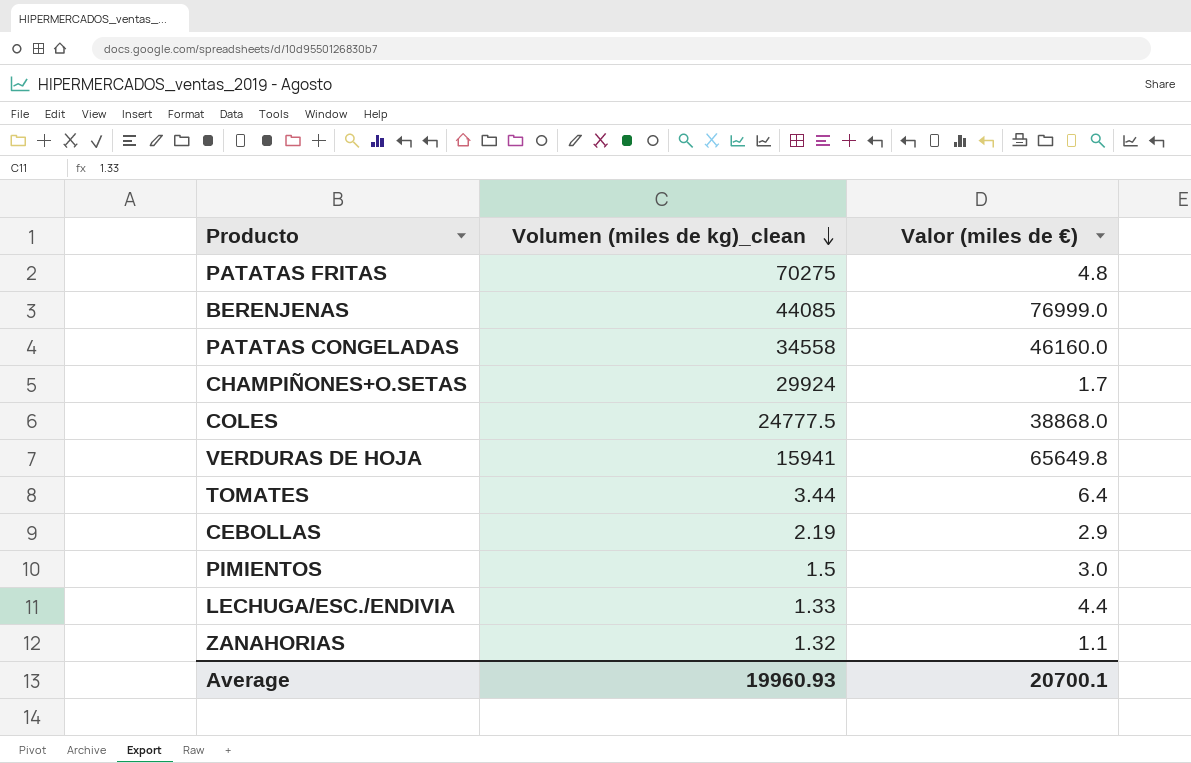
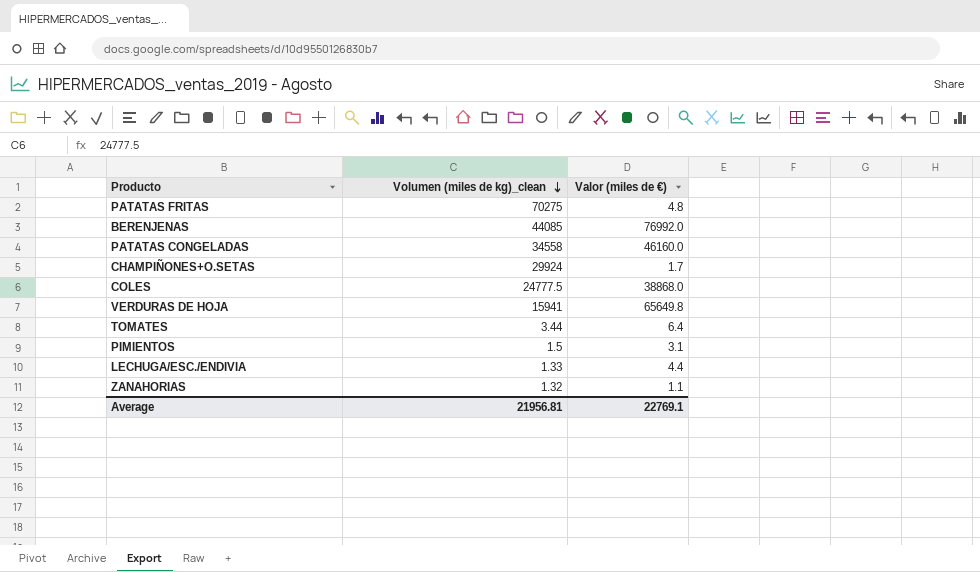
row CEBOLLAS: 2.19 | 2.9 -> none
BERENJENAS | Valor (miles de €): 76999.0 -> 76992.0
PIMIENTOS | Valor (miles de €): 3.0 -> 3.1
Average | Volumen (miles de kg)_clean: 19960.93 -> 21956.81
Average | Valor (miles de €): 20700.1 -> 22769.1

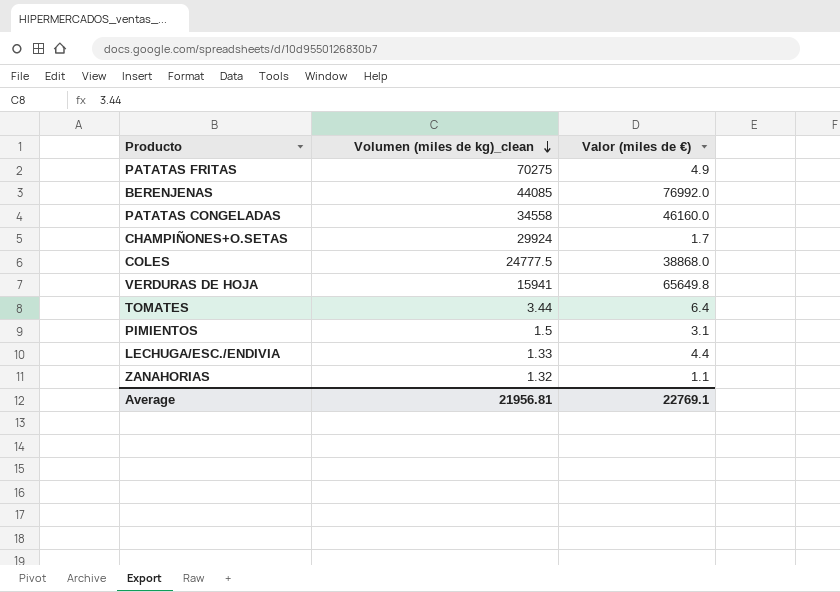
PATATAS FRITAS | Valor (miles de €): 4.8 -> 4.9

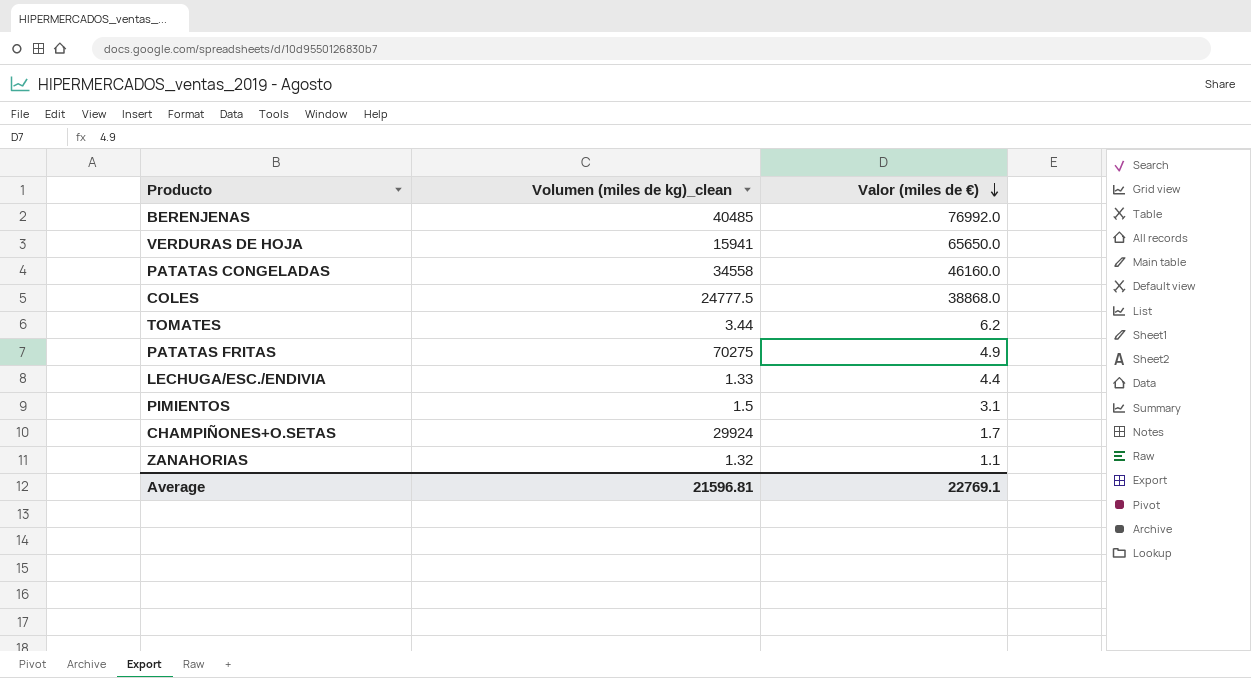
row order: Volumen (miles de kg)_clean descending -> Valor (miles de €) descending
BERENJENAS | Volumen (miles de kg)_clean: 44085 -> 40485
VERDURAS DE HOJA | Valor (miles de €): 65649.8 -> 65650.0
TOMATES | Valor (miles de €): 6.4 -> 6.2
Average | Volumen (miles de kg)_clean: 21956.81 -> 21596.81

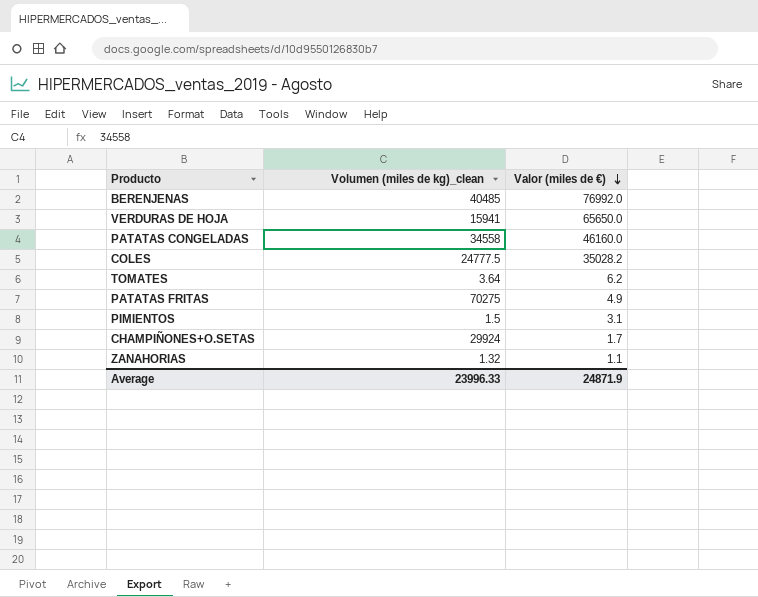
row LECHUGA/ESC./ENDIVIA: 1.33 | 4.4 -> none
COLES | Valor (miles de €): 38868.0 -> 35028.2
TOMATES | Volumen (miles de kg)_clean: 3.44 -> 3.64
Average | Volumen (miles de kg)_clean: 21596.81 -> 23996.33
Average | Valor (miles de €): 22769.1 -> 24871.9

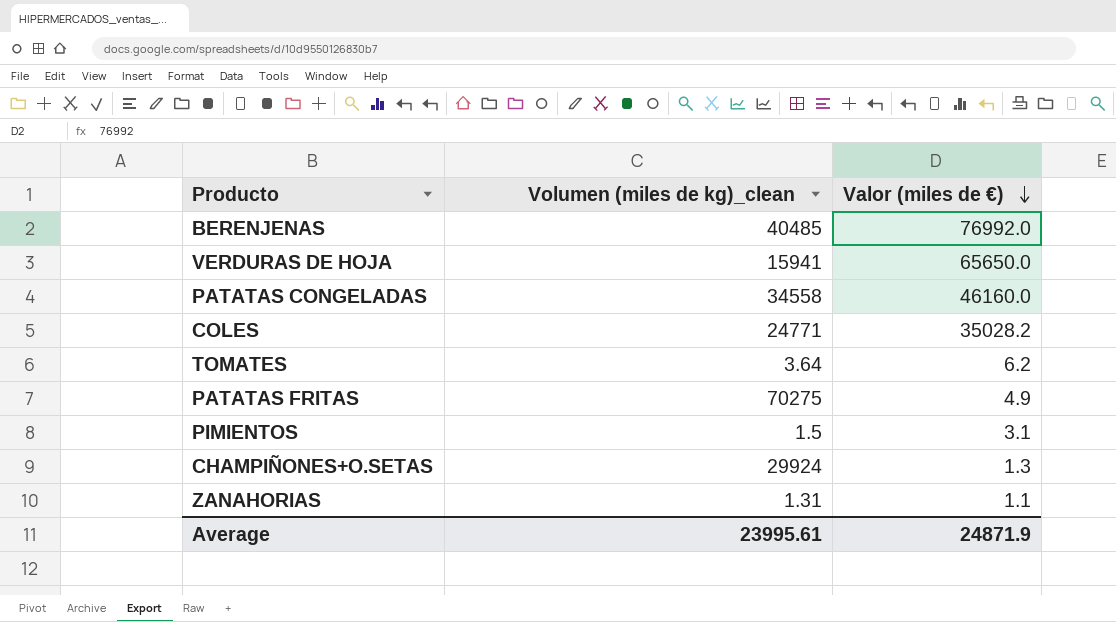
COLES | Volumen (miles de kg)_clean: 24777.5 -> 24771
CHAMPIÑONES+O.SETAS | Valor (miles de €): 1.7 -> 1.3
ZANAHORIAS | Volumen (miles de kg)_clean: 1.32 -> 1.31
Average | Volumen (miles de kg)_clean: 23996.33 -> 23995.61

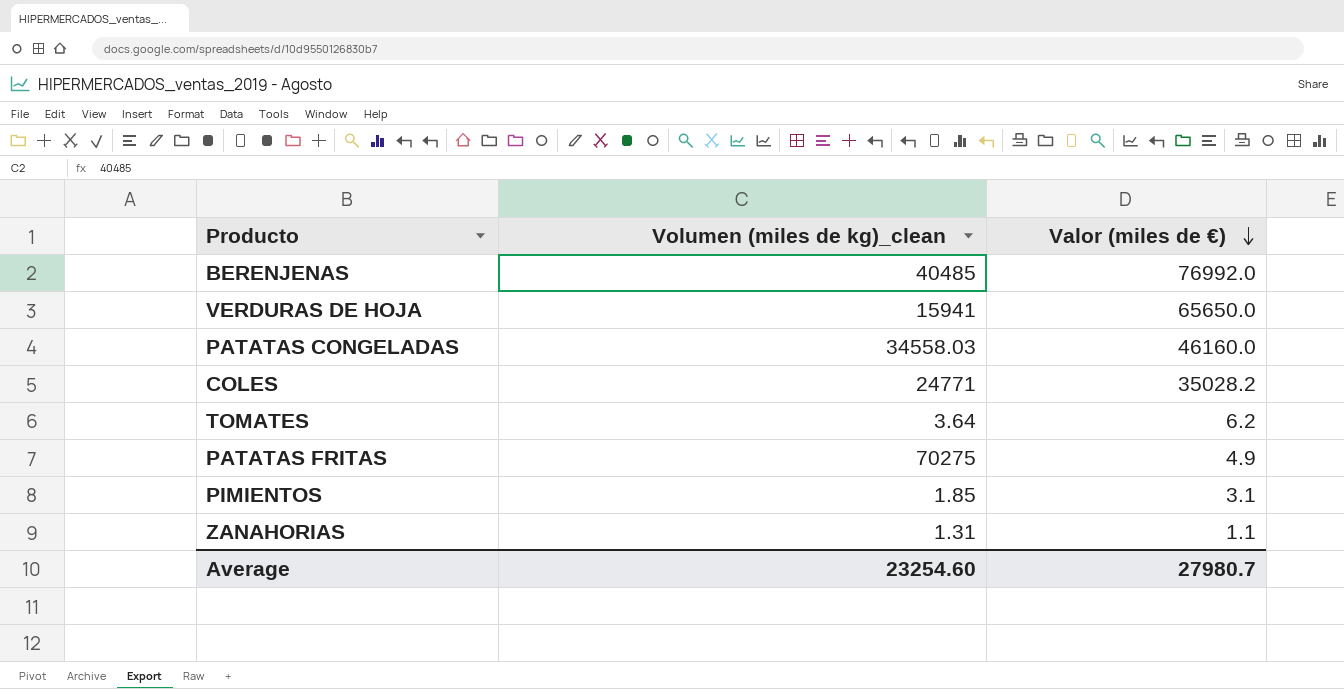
row CHAMPIÑONES+O.SETAS: 29924 | 1.3 -> none
PATATAS CONGELADAS | Volumen (miles de kg)_clean: 34558 -> 34558.03
PIMIENTOS | Volumen (miles de kg)_clean: 1.5 -> 1.85
Average | Volumen (miles de kg)_clean: 23995.61 -> 23254.60
Average | Valor (miles de €): 24871.9 -> 27980.7

